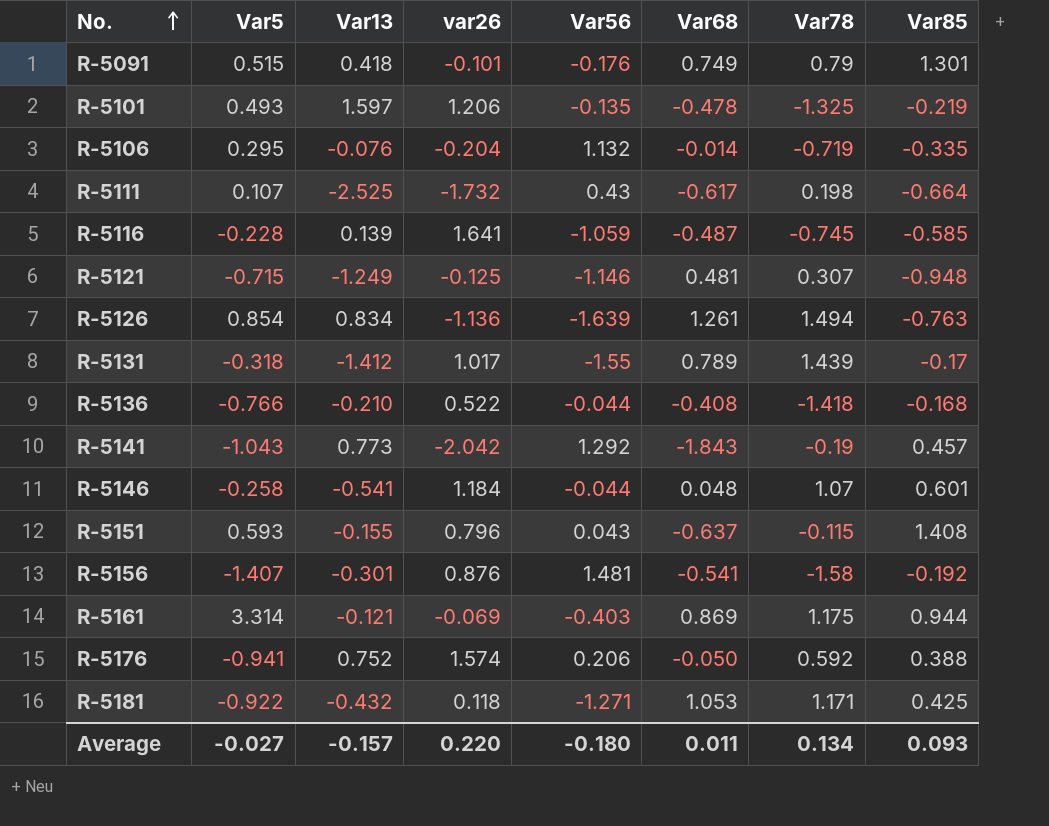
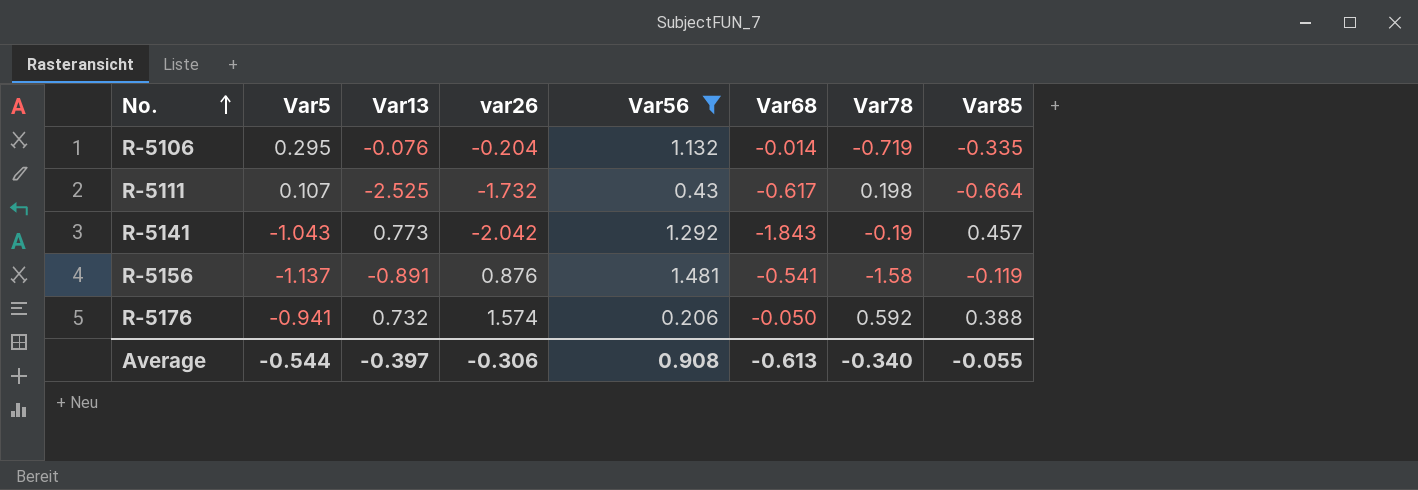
filter: none -> Var56 >= 0.206
R-5156 | Var5: -1.407 -> -1.137
R-5156 | Var13: -0.301 -> -0.891
R-5156 | Var85: -0.192 -> -0.119
R-5176 | Var13: 0.752 -> 0.732
Average | Var5: -0.027 -> -0.544
Average | Var13: -0.157 -> -0.397
Average | var26: 0.220 -> -0.306
Average | Var56: -0.180 -> 0.908
Average | Var68: 0.011 -> -0.613
Average | Var78: 0.134 -> -0.340
Average | Var85: 0.093 -> -0.055

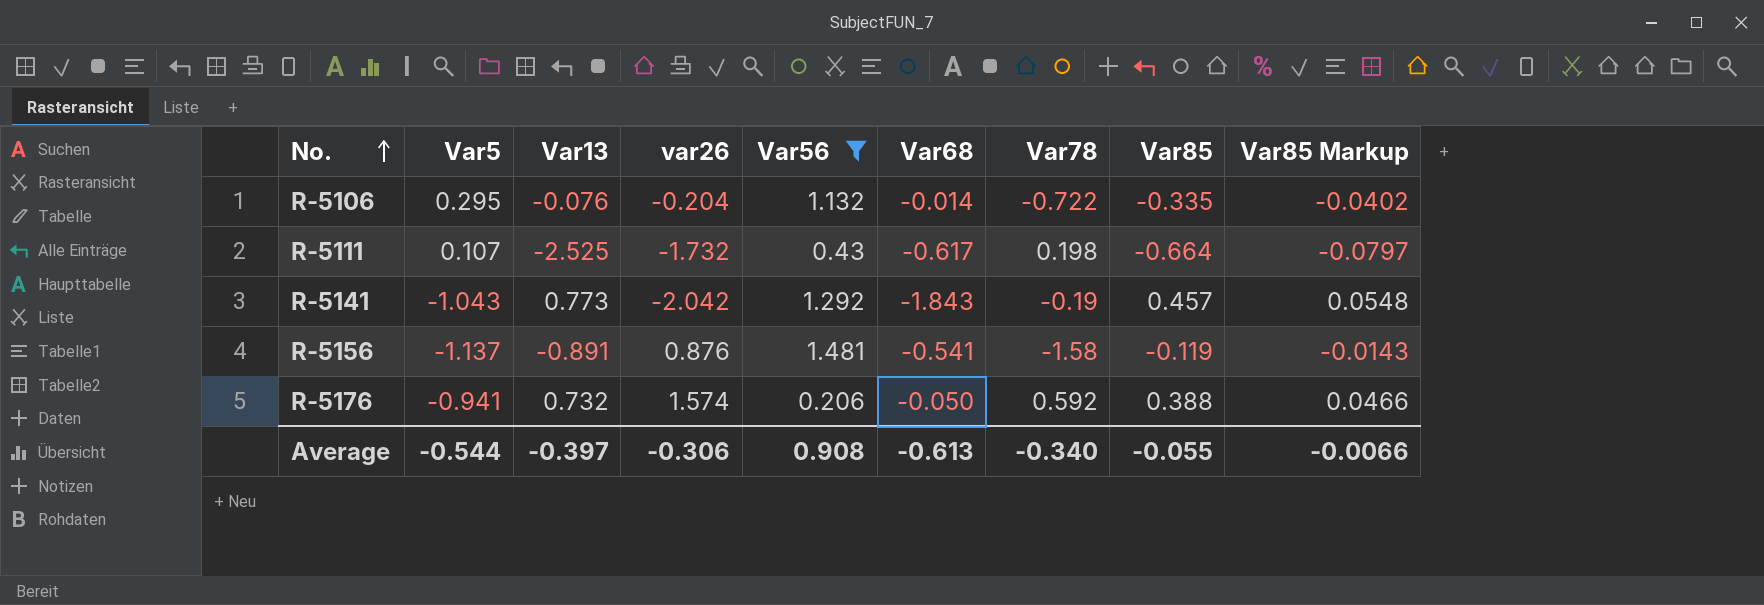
column Var85 Markup | formula: none -> [Var85] * 0.12
R-5106 | Var78: -0.719 -> -0.722

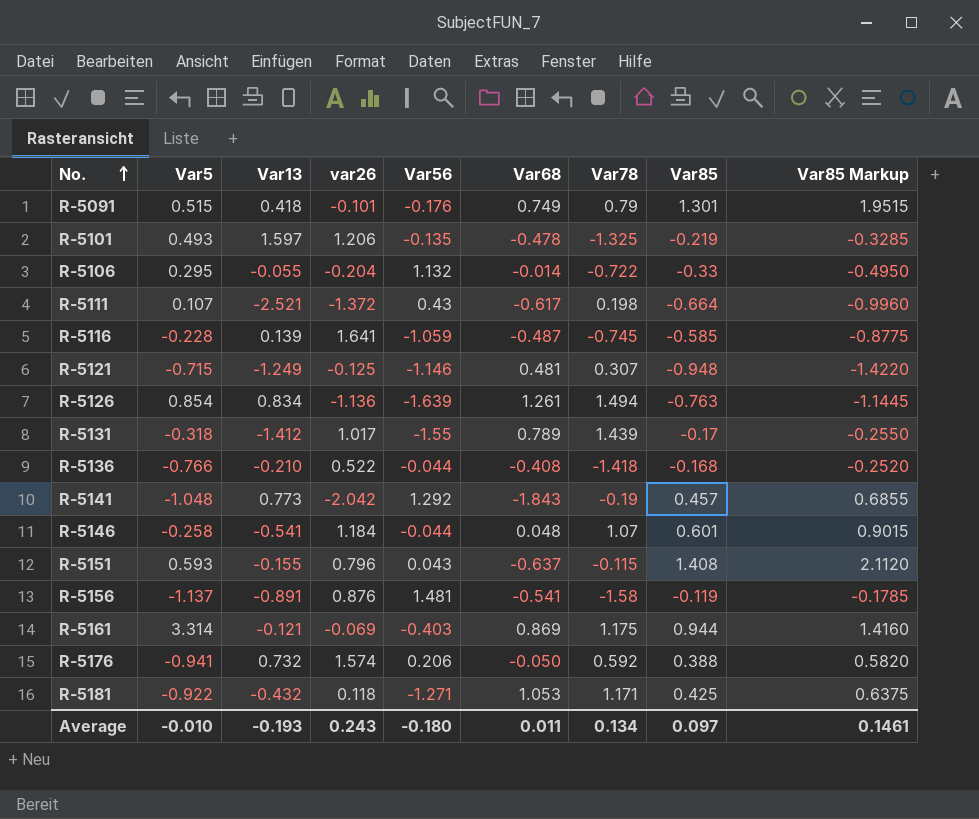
filter: Var56 >= 0.206 -> none
column Var85 Markup | formula: [Var85] * 0.12 -> [Var85] * 1.5
R-5106 | Var13: -0.076 -> -0.055
R-5106 | Var85: -0.335 -> -0.33
R-5111 | Var13: -2.525 -> -2.521
R-5111 | var26: -1.732 -> -1.372
R-5141 | Var5: -1.043 -> -1.048
Average | Var5: -0.544 -> -0.010
Average | Var13: -0.397 -> -0.193
Average | var26: -0.306 -> 0.243
Average | Var56: 0.908 -> -0.180
Average | Var68: -0.613 -> 0.011
Average | Var78: -0.340 -> 0.134
Average | Var85: -0.055 -> 0.097
Average | Var85 Markup: -0.0066 -> 0.1461

